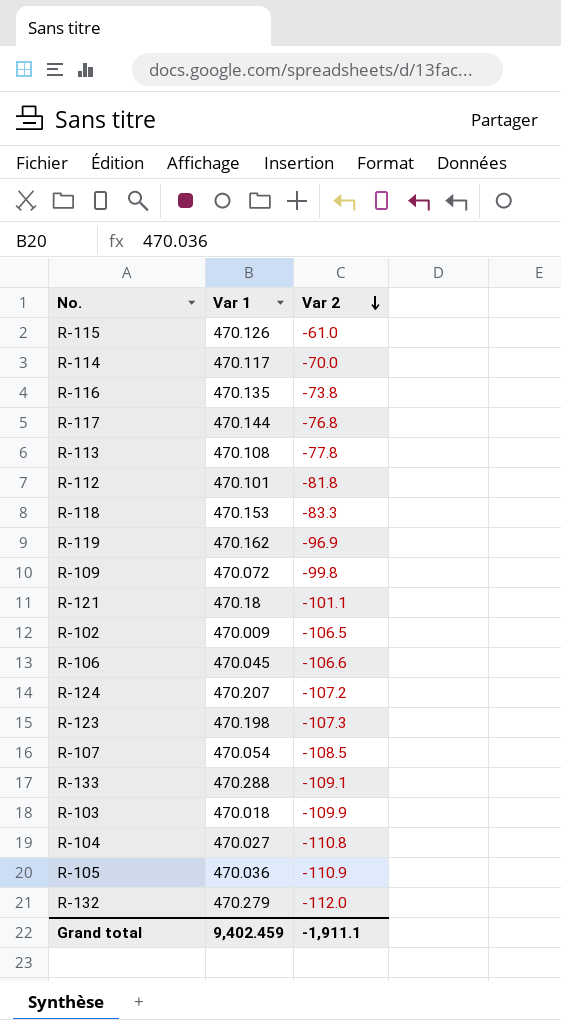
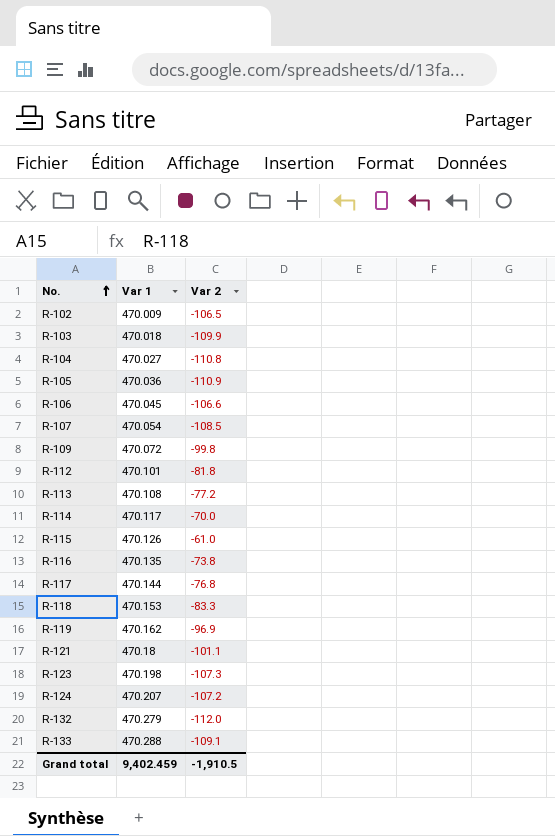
row order: Var 2 descending -> No. ascending
R-113 | Var 2: -77.8 -> -77.2
Grand total | Var 2: -1,911.1 -> -1,910.5

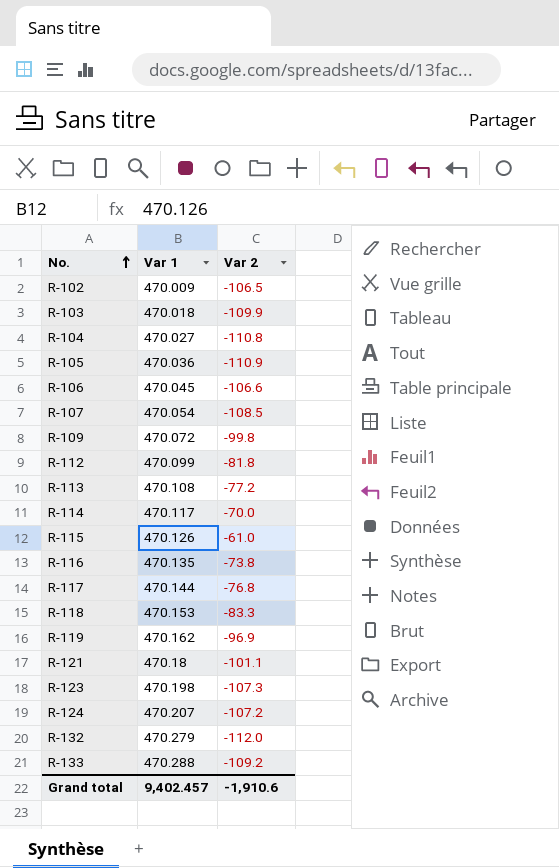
R-112 | Var 1: 470.101 -> 470.099
R-133 | Var 2: -109.1 -> -109.2
Grand total | Var 1: 9,402.459 -> 9,402.457
Grand total | Var 2: -1,910.5 -> -1,910.6

